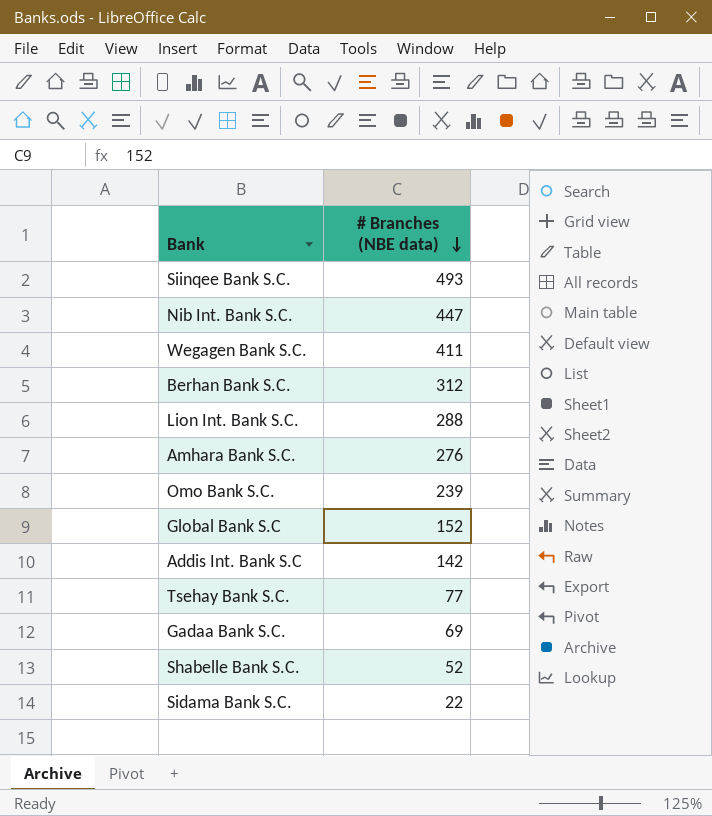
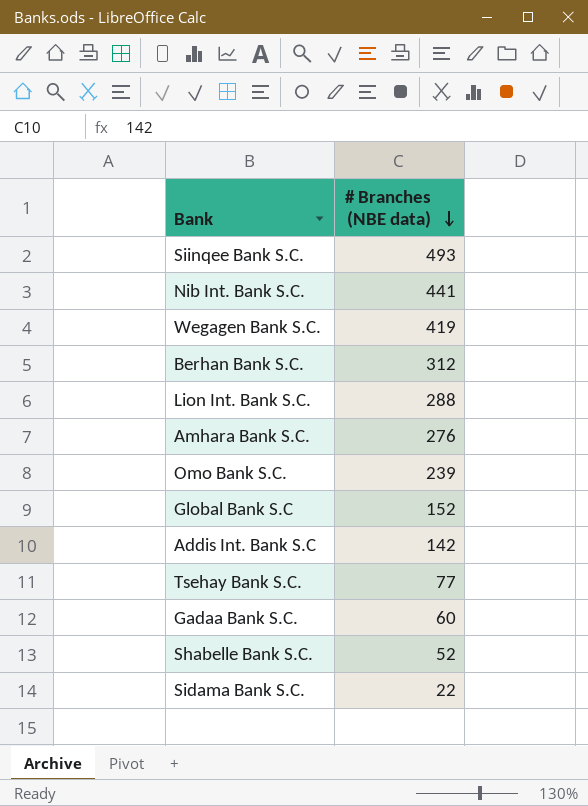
Nib Int. Bank S.C. | # Branches (NBE data): 447 -> 441
Wegagen Bank S.C. | # Branches (NBE data): 411 -> 419
Gadaa Bank S.C. | # Branches (NBE data): 69 -> 60

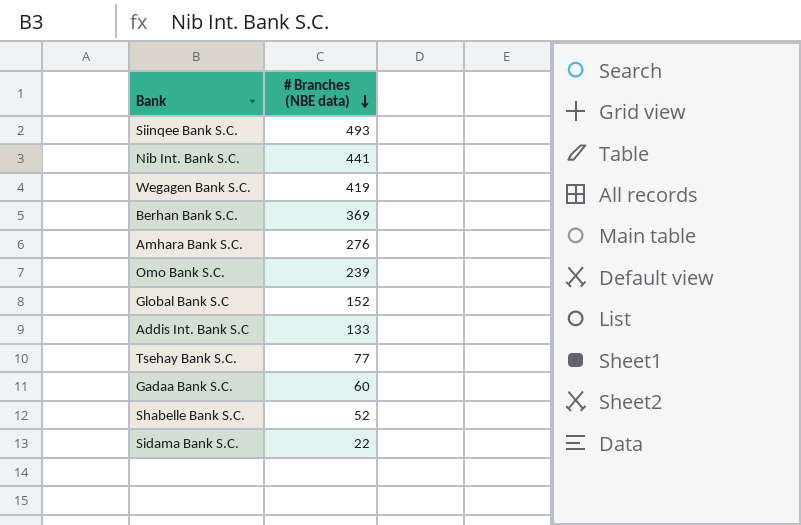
row Lion Int. Bank S.C.: 288 -> none
Berhan Bank S.C. | # Branches (NBE data): 312 -> 369
Addis Int. Bank S.C | # Branches (NBE data): 142 -> 133

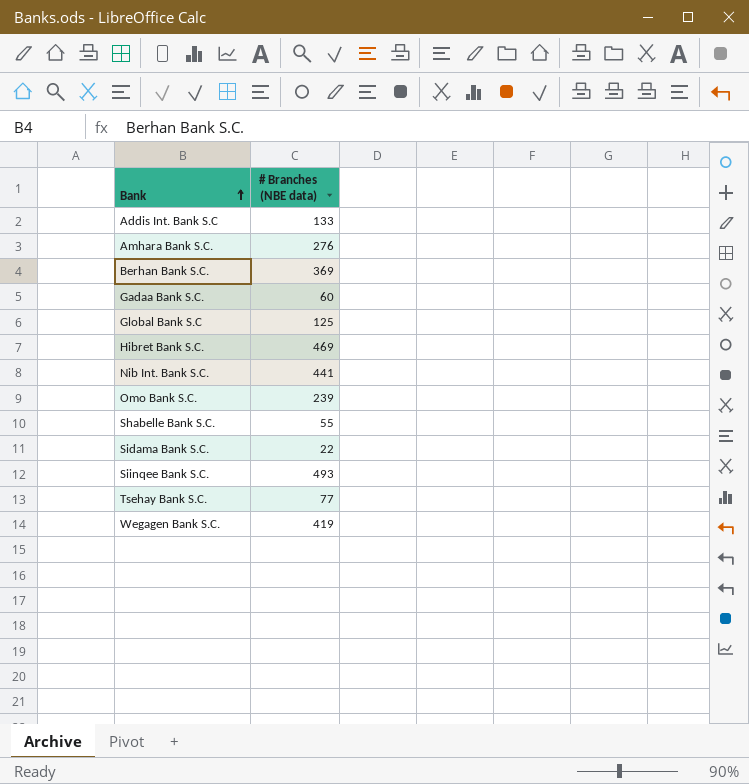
row order: # Branches (NBE data) descending -> Bank ascending
Global Bank S.C | # Branches (NBE data): 152 -> 125
row Hibret Bank S.C.: none -> 469
Shabelle Bank S.C. | # Branches (NBE data): 52 -> 55

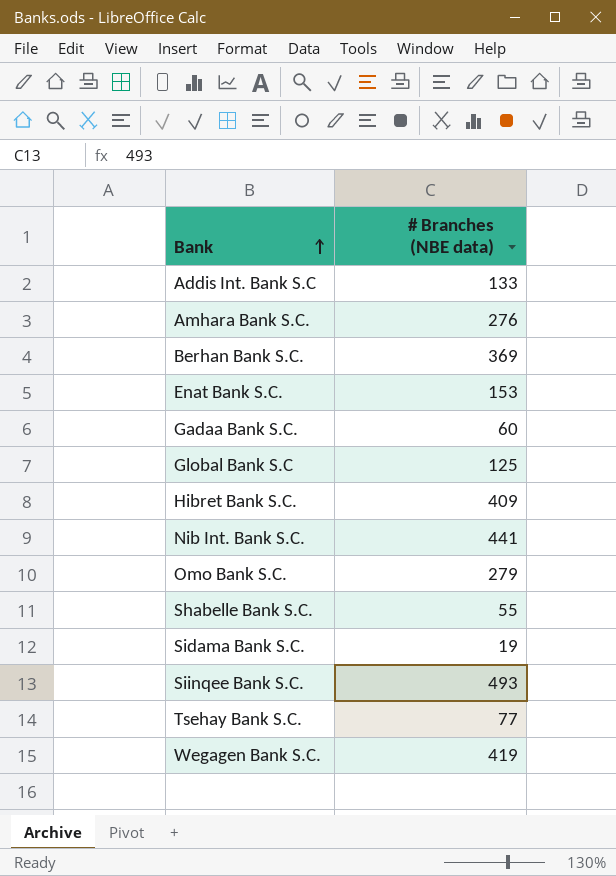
row Enat Bank S.C.: none -> 153
Hibret Bank S.C. | # Branches (NBE data): 469 -> 409
Omo Bank S.C. | # Branches (NBE data): 239 -> 279
Sidama Bank S.C. | # Branches (NBE data): 22 -> 19

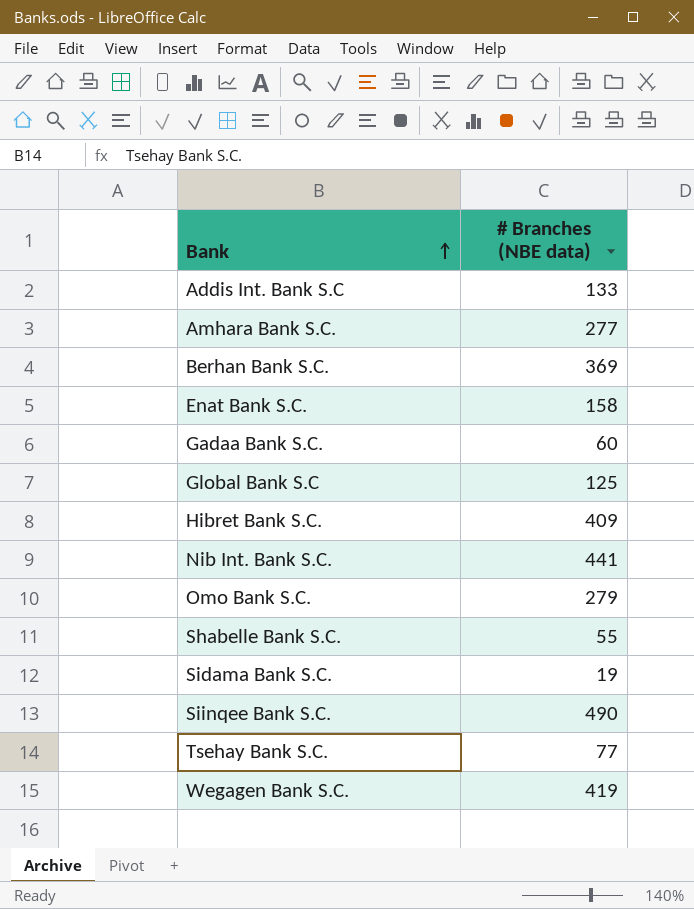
Amhara Bank S.C. | # Branches (NBE data): 276 -> 277
Enat Bank S.C. | # Branches (NBE data): 153 -> 158
Siinqee Bank S.C. | # Branches (NBE data): 493 -> 490

